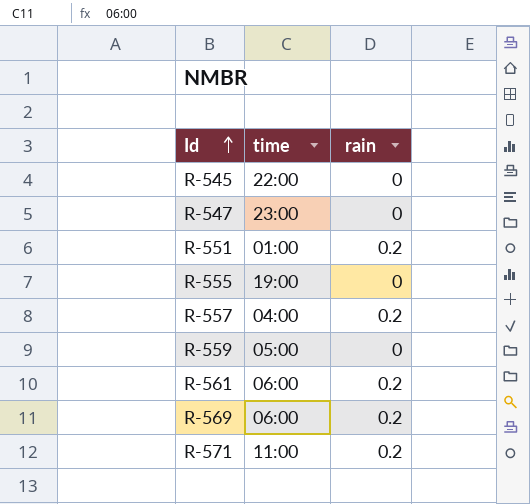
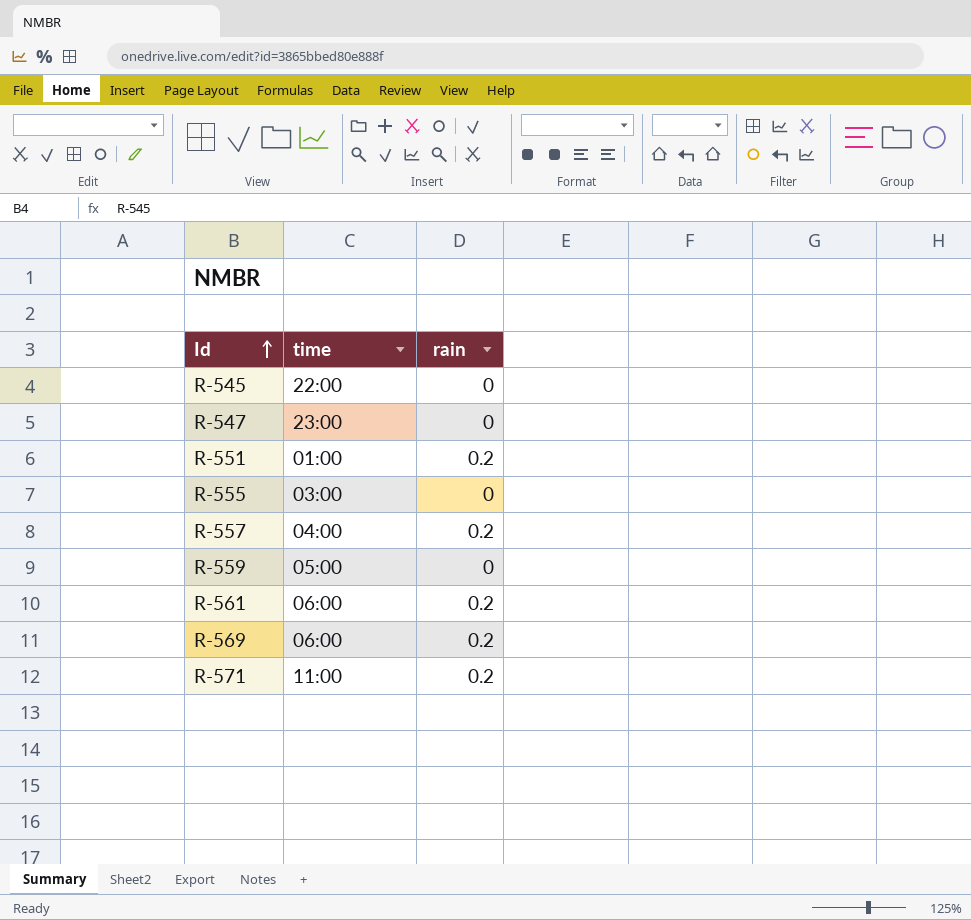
R-555 | time: 19:00 -> 03:00

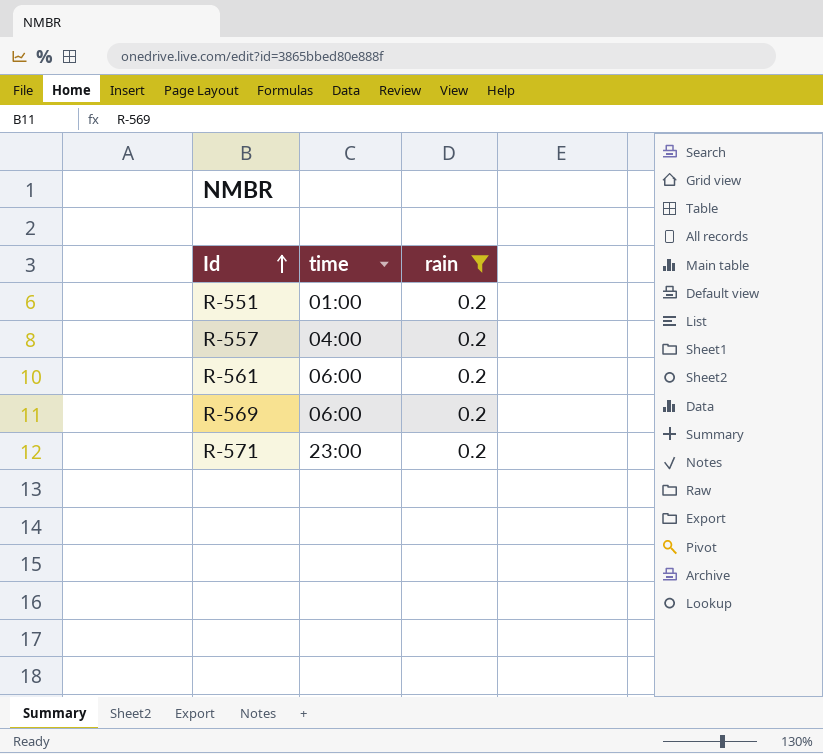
filter: none -> rain = 0.2
R-571 | time: 11:00 -> 23:00

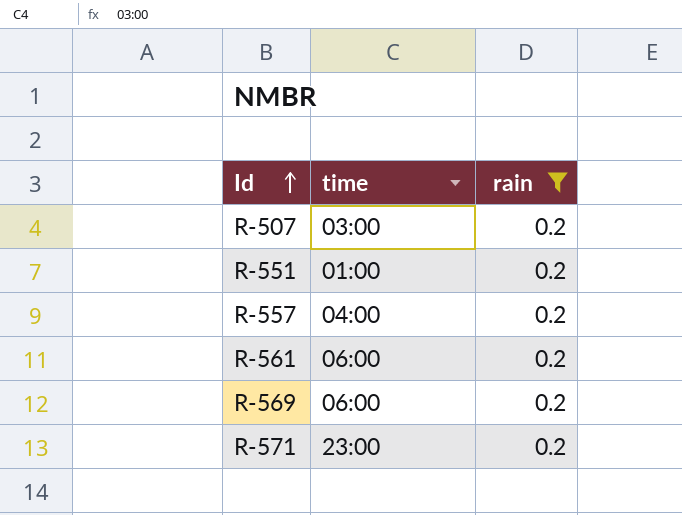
row R-507: none -> 03:00 | 0.2

